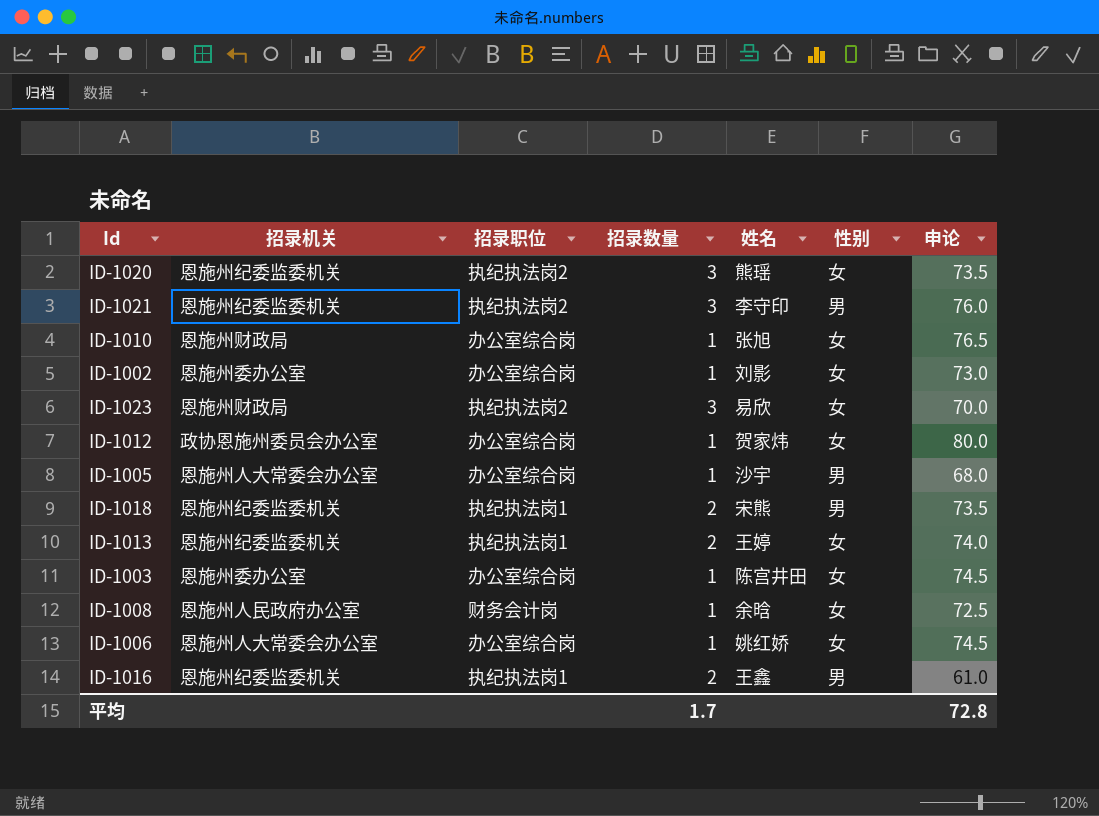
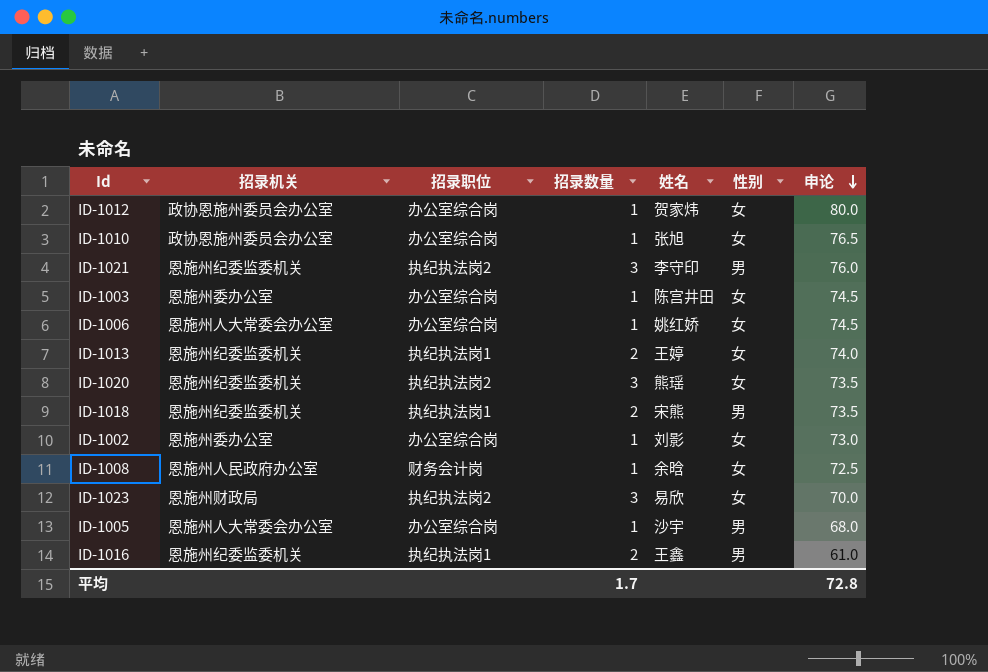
row order: none -> 申论 descending
ID-1010 | 招录机关: 恩施州财政局 -> 政协恩施州委员会办公室

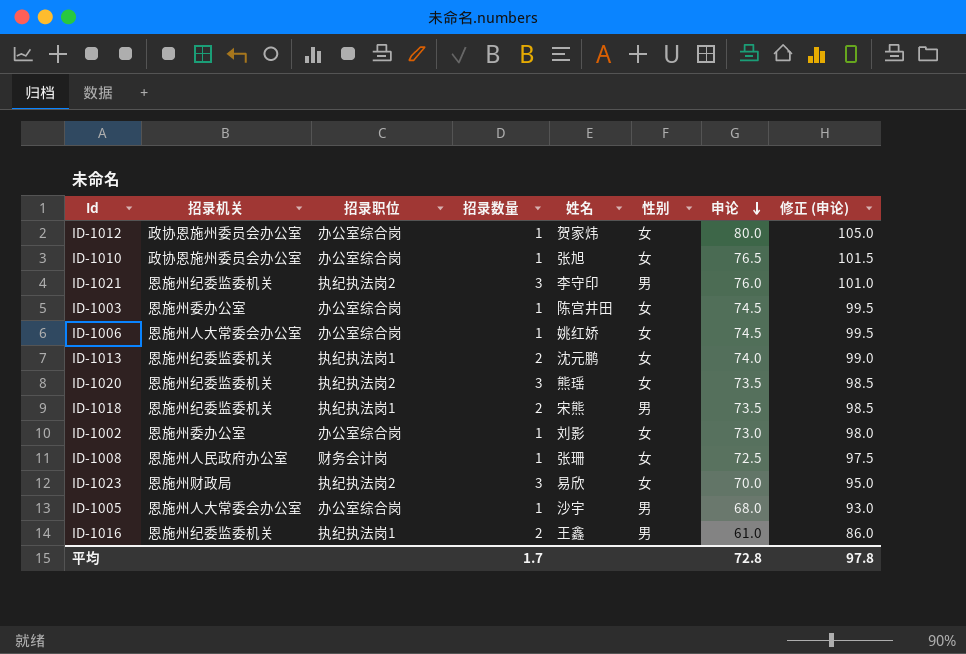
column 修正 (申论) | formula: none -> [申论] + 25
ID-1013 | 姓名: 王婷 -> 沈元鹏
ID-1008 | 姓名: 余晗 -> 张珊

